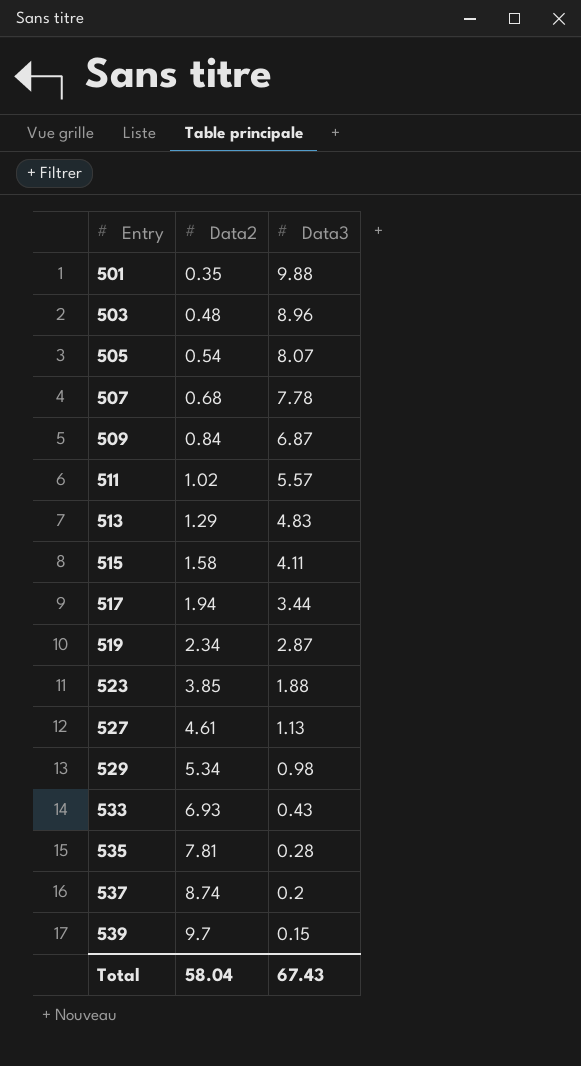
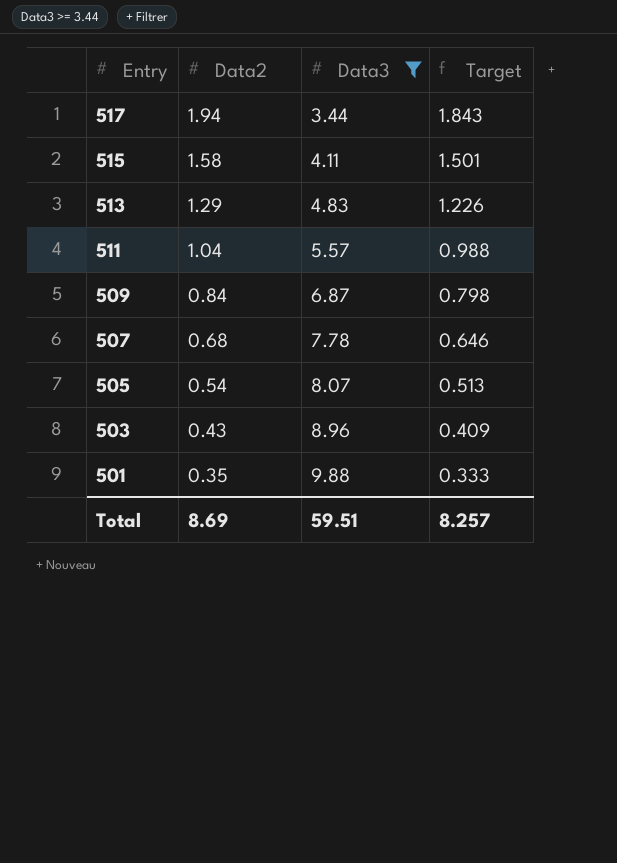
filter: none -> Data3 >= 3.44
row order: Entry ascending -> Entry descending
column Target | formula: none -> [Data2] * 0.95
511 | Data2: 1.02 -> 1.04
503 | Data2: 0.48 -> 0.43
Total | Data2: 58.04 -> 8.69
Total | Data3: 67.43 -> 59.51

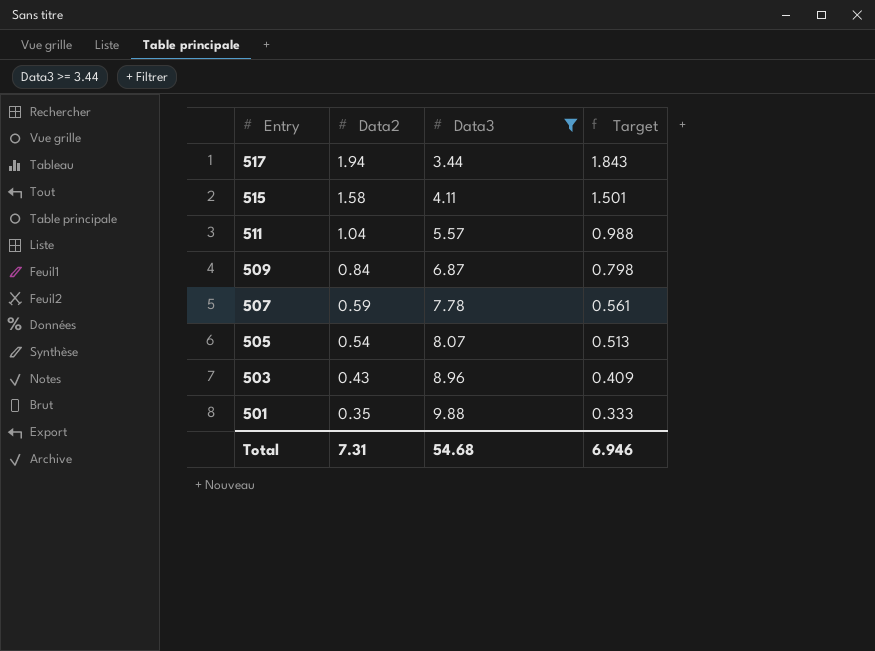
row 513: 1.29 | 4.83 | 1.226 -> none
507 | Data2: 0.68 -> 0.59
507 | Target: 0.646 -> 0.561
Total | Data2: 8.69 -> 7.31
Total | Data3: 59.51 -> 54.68
Total | Target: 8.257 -> 6.946

